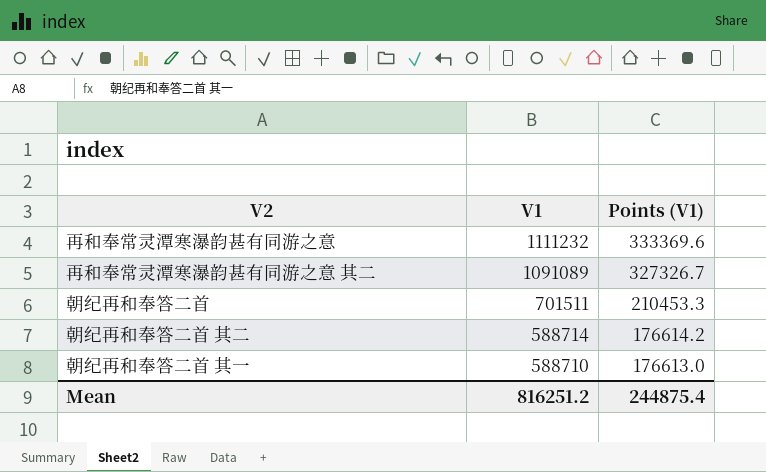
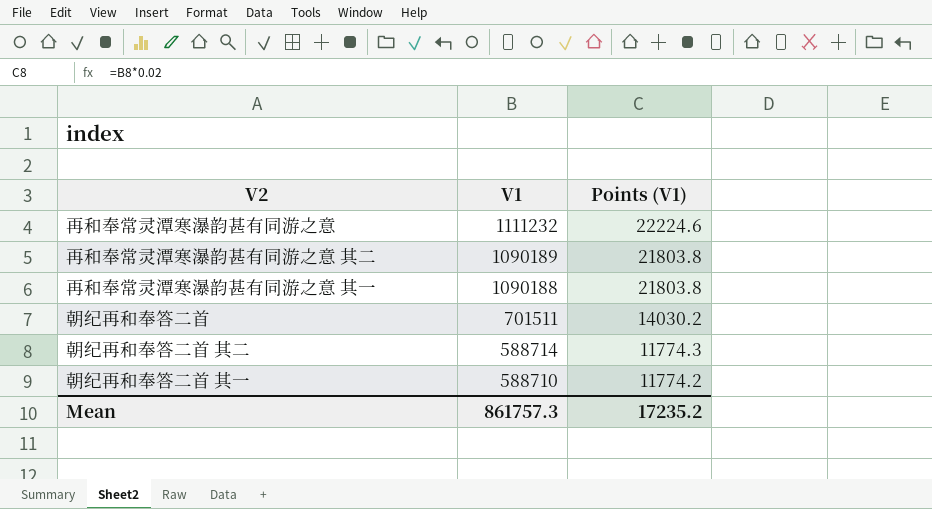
column Points (V1) | formula: [V1] * 0.3 -> [V1] * 0.02
再和奉常灵潭寒瀑韵甚有同游之意 其二 | V1: 1091089 -> 1090189
row 再和奉常灵潭寒瀑韵甚有同游之意 其一: none -> 1090188 | 21803.8
Mean | V1: 816251.2 -> 861757.3
Mean | Points (V1): 244875.4 -> 17235.2

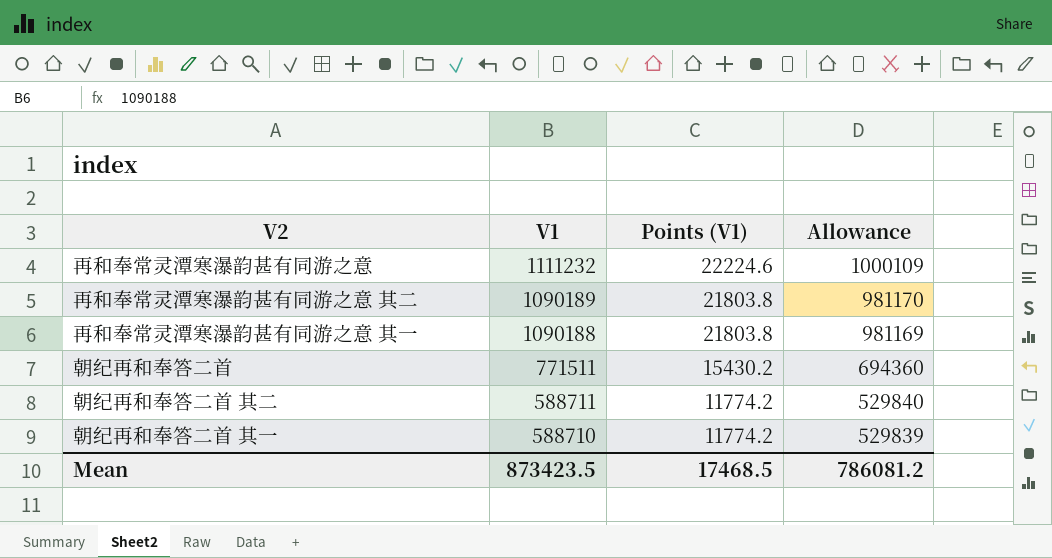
column Allowance | formula: none -> [V1] * 0.9
朝纪再和奉答二首 | V1: 701511 -> 771511
朝纪再和奉答二首 | Points (V1): 14030.2 -> 15430.2
朝纪再和奉答二首 其二 | V1: 588714 -> 588711
朝纪再和奉答二首 其二 | Points (V1): 11774.3 -> 11774.2
Mean | V1: 861757.3 -> 873423.5
Mean | Points (V1): 17235.2 -> 17468.5

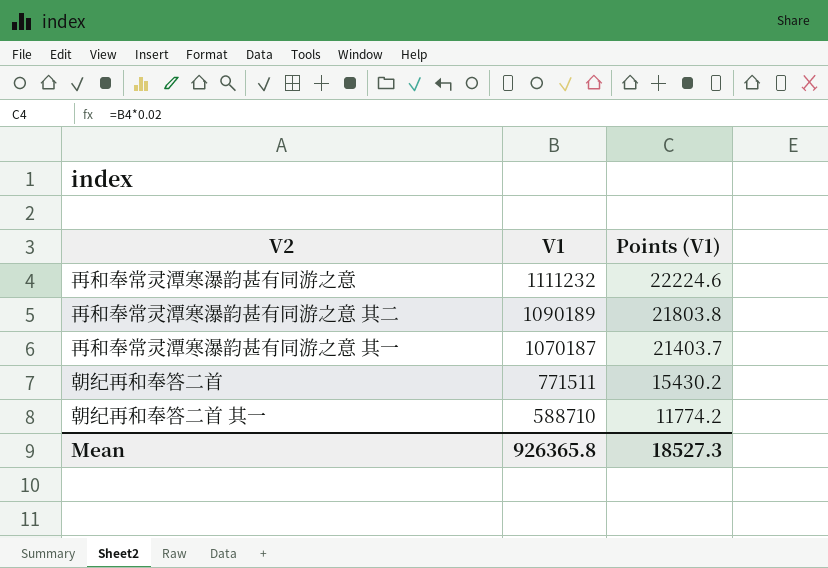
column Allowance | formula: [V1] * 0.9 -> none
row 朝纪再和奉答二首 其二: 588711 | 11774.2 | 529840 -> none
再和奉常灵潭寒瀑韵甚有同游之意 其一 | V1: 1090188 -> 1070187
再和奉常灵潭寒瀑韵甚有同游之意 其一 | Points (V1): 21803.8 -> 21403.7
Mean | V1: 873423.5 -> 926365.8
Mean | Points (V1): 17468.5 -> 18527.3

